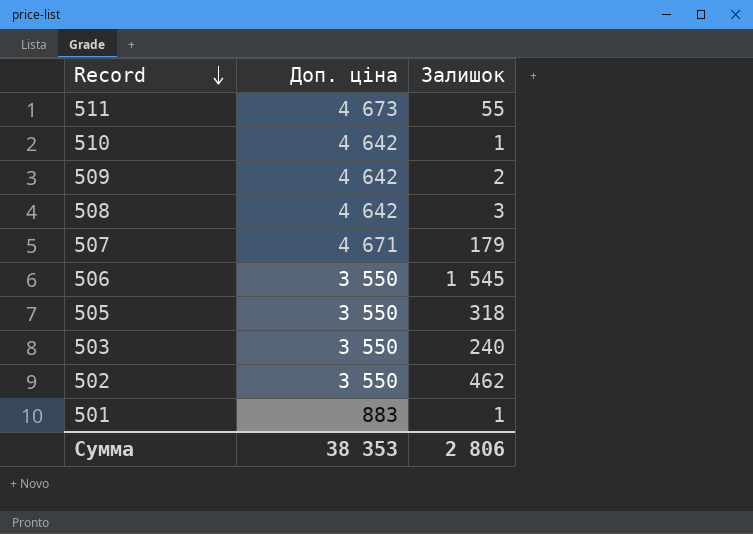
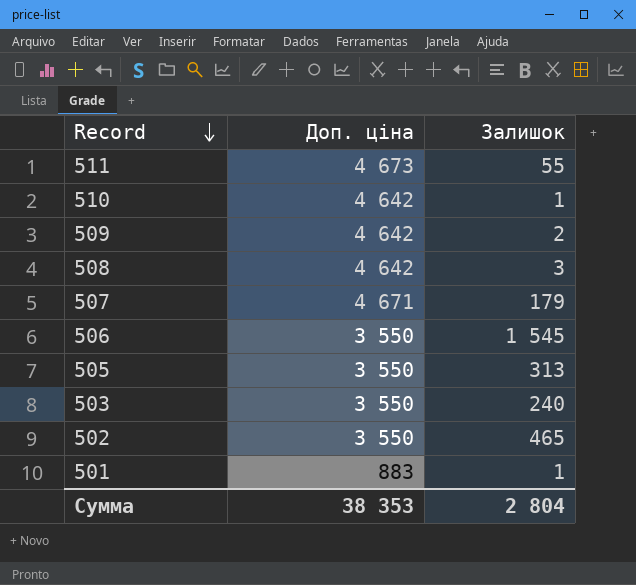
505 | Залишок: 318 -> 313
502 | Залишок: 462 -> 465
Сумма | Залишок: 2 806 -> 2 804

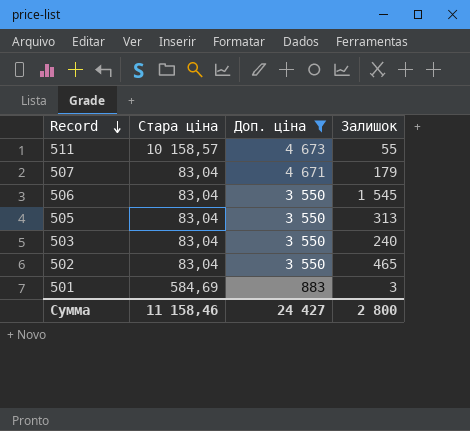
filter: none -> Доп. ціна != 4 642
column Стара ціна | position: none -> 2
501 | Залишок: 1 -> 3
Сумма | Доп. ціна: 38 353 -> 24 427
Сумма | Залишок: 2 804 -> 2 800

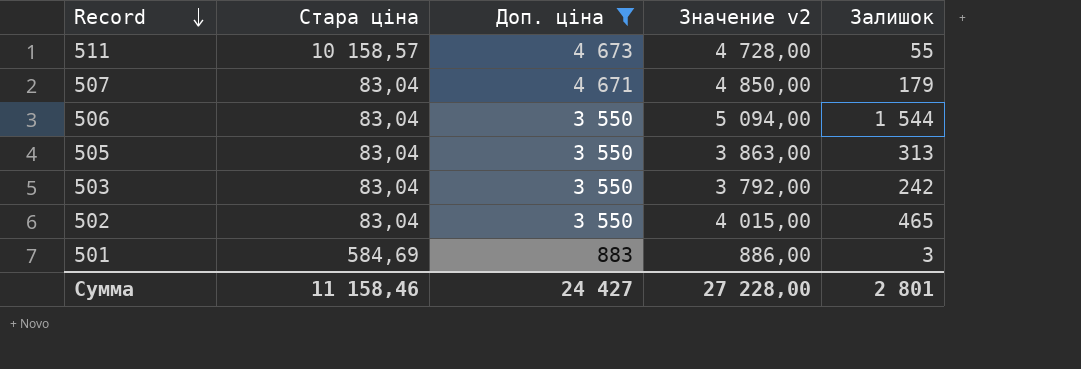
column Значение v2 | formula: none -> [Доп. ціна] + [Залишок]
506 | Залишок: 1 545 -> 1 544
503 | Залишок: 240 -> 242
Сумма | Залишок: 2 800 -> 2 801

